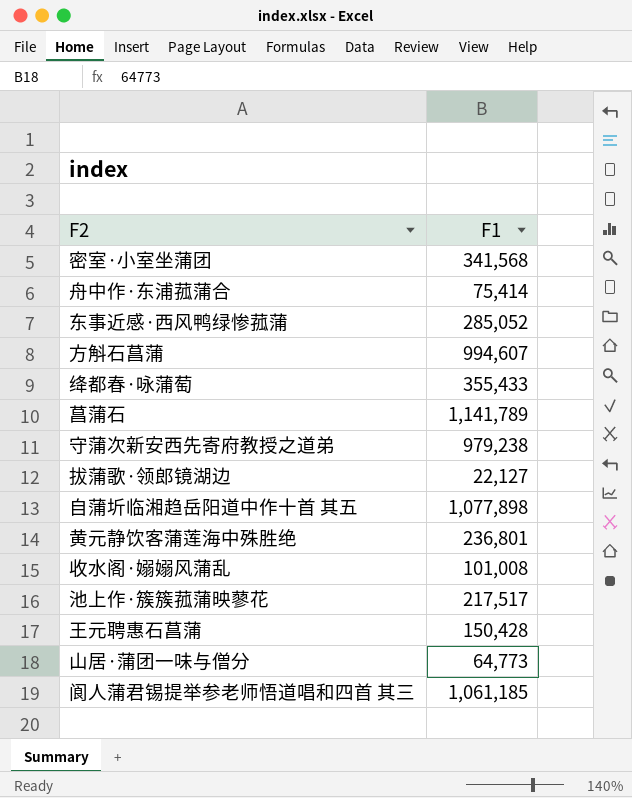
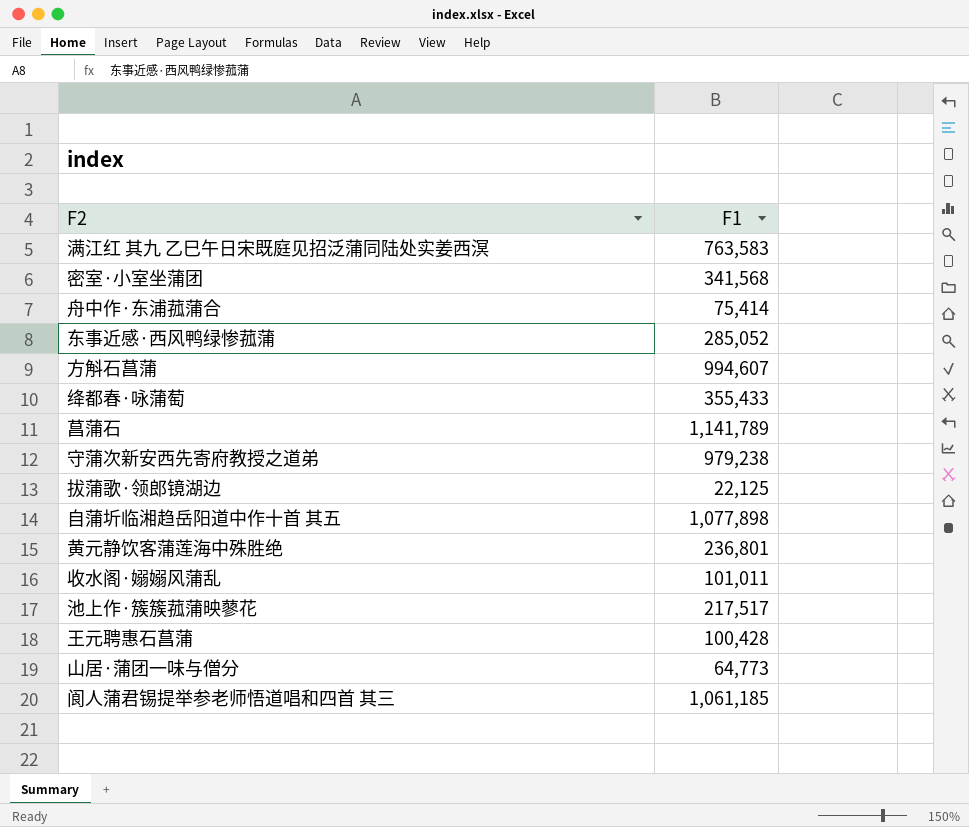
row 满江红 其九 乙巳午日宋既庭见招泛蒲同陆处实姜西溟: none -> 763,583
拔蒲歌·领郎镜湖边 | F1: 22,127 -> 22,125
收水阁·嫋嫋风蒲乱 | F1: 101,008 -> 101,011
王元聘惠石菖蒲 | F1: 150,428 -> 100,428

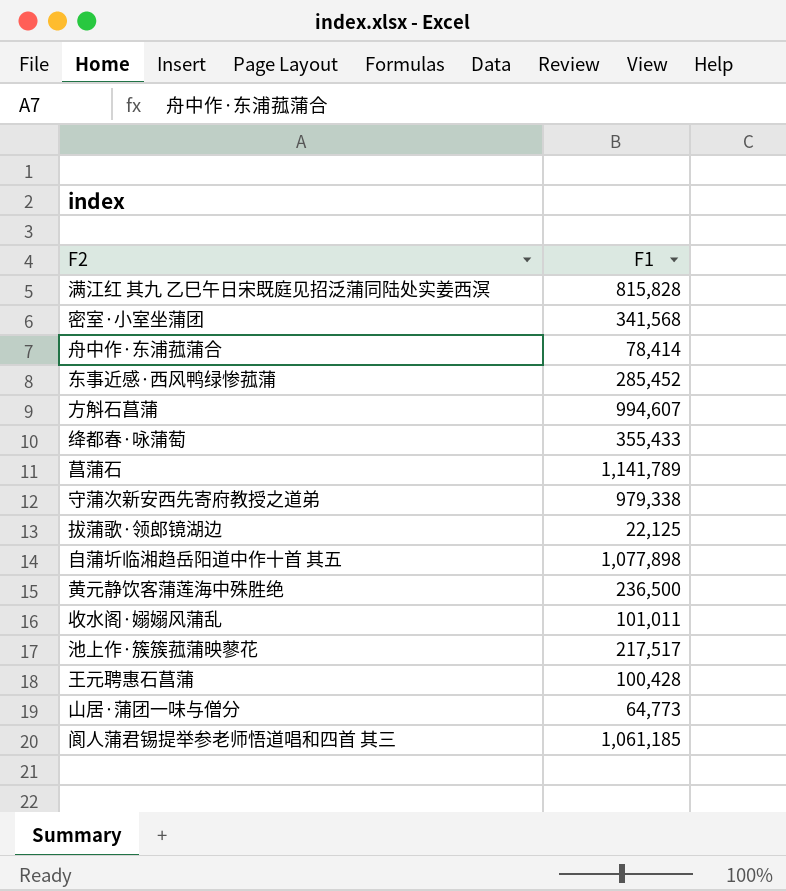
满江红 其九 乙巳午日宋既庭见招泛蒲同陆处实姜西溟 | F1: 763,583 -> 815,828
舟中作·东浦菰蒲合 | F1: 75,414 -> 78,414
东事近感·西风鸭绿惨菰蒲 | F1: 285,052 -> 285,452
守蒲次新安西先寄府教授之道弟 | F1: 979,238 -> 979,338
黄元静饮客蒲莲海中殊胜绝 | F1: 236,801 -> 236,500

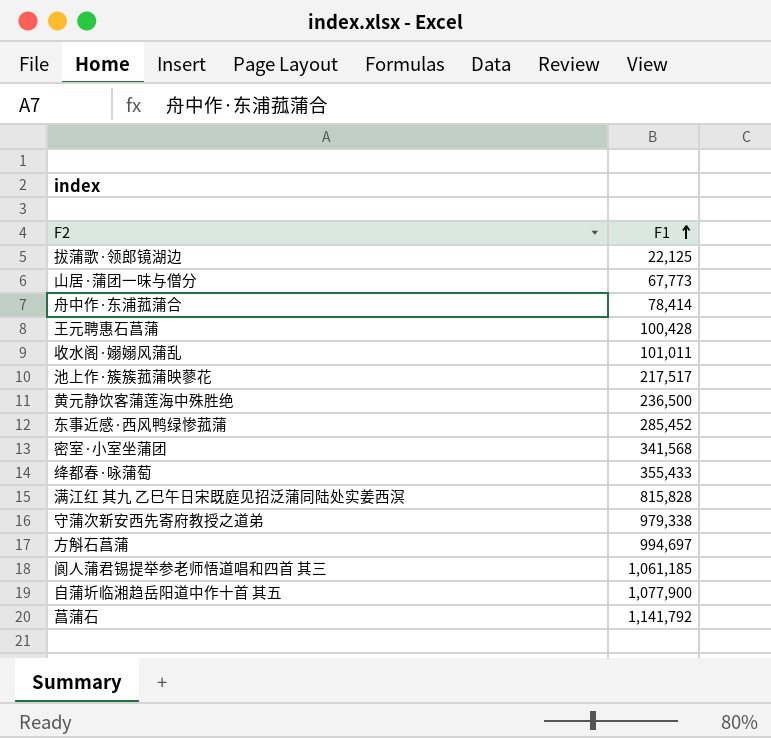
row order: none -> F1 ascending
山居·蒲团一味与僧分 | F1: 64,773 -> 67,773
方斛石菖蒲 | F1: 994,607 -> 994,697
自蒲圻临湘趋岳阳道中作十首 其五 | F1: 1,077,898 -> 1,077,900
菖蒲石 | F1: 1,141,789 -> 1,141,792

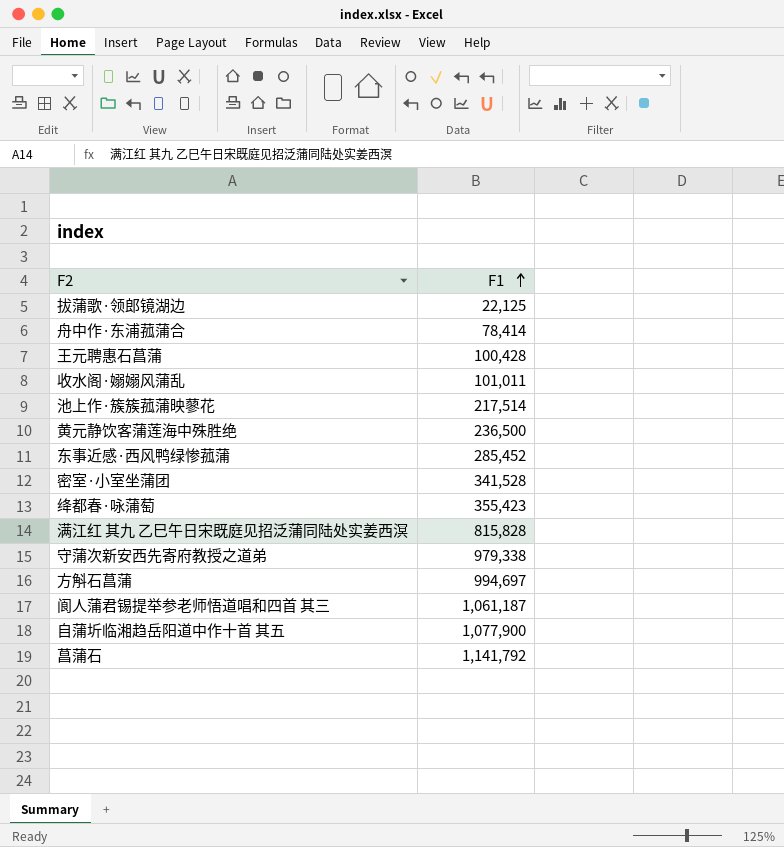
row 山居·蒲团一味与僧分: 67,773 -> none
池上作·簇簇菰蒲映蓼花 | F1: 217,517 -> 217,514
密室·小室坐蒲团 | F1: 341,568 -> 341,528
绛都春·咏蒲萄 | F1: 355,433 -> 355,423
阆人蒲君锡提举参老师悟道唱和四首 其三 | F1: 1,061,185 -> 1,061,187

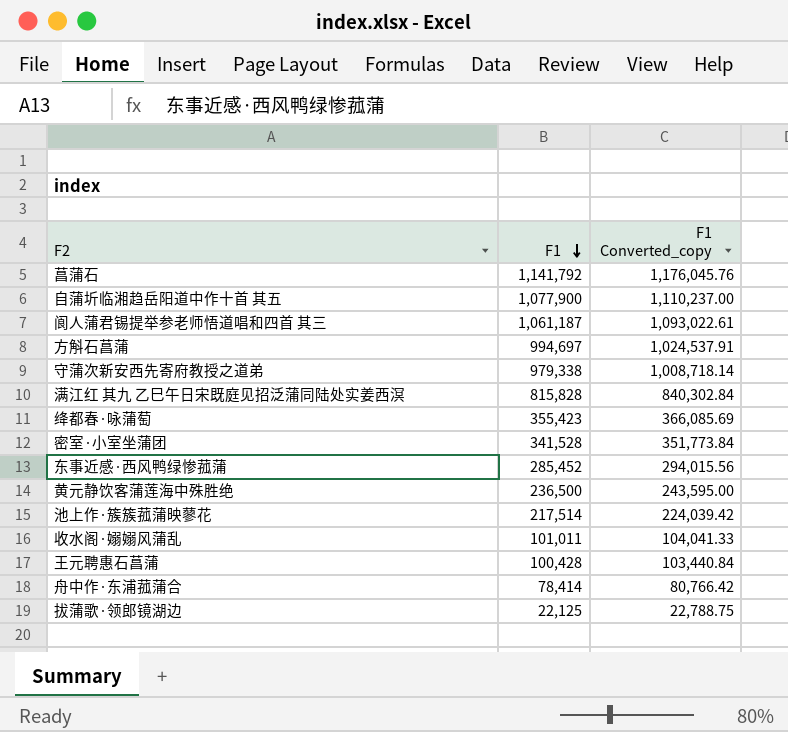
row order: F1 ascending -> F1 descending
column F1 Converted_copy | formula: none -> [F1] * 1.03

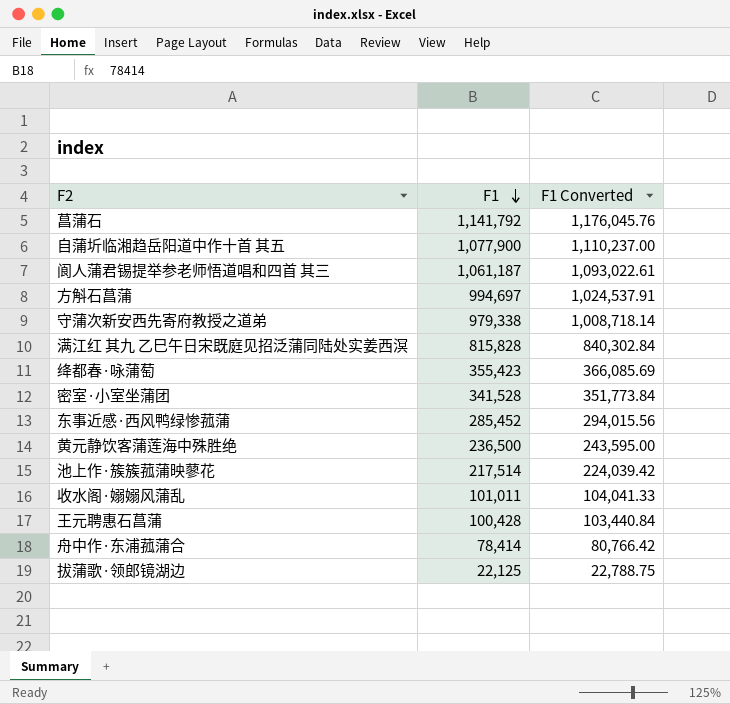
column name: F1 Converted_copy -> F1 Converted

